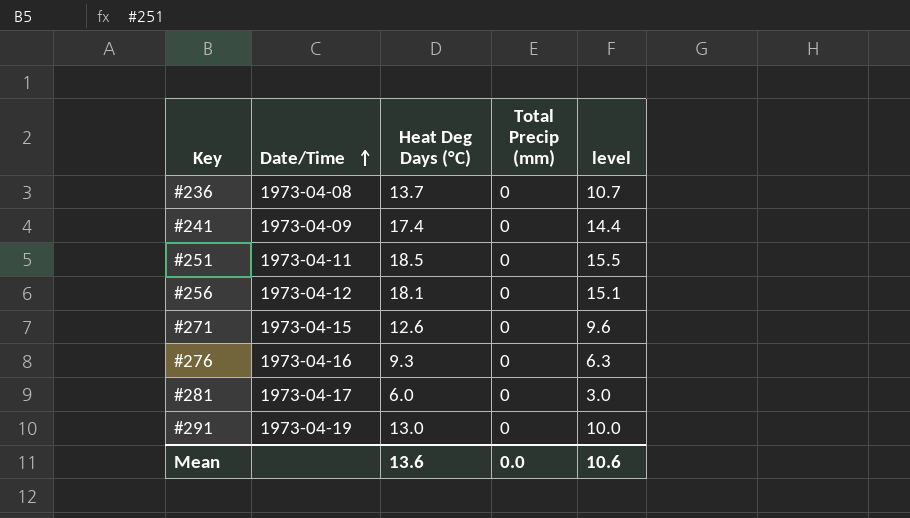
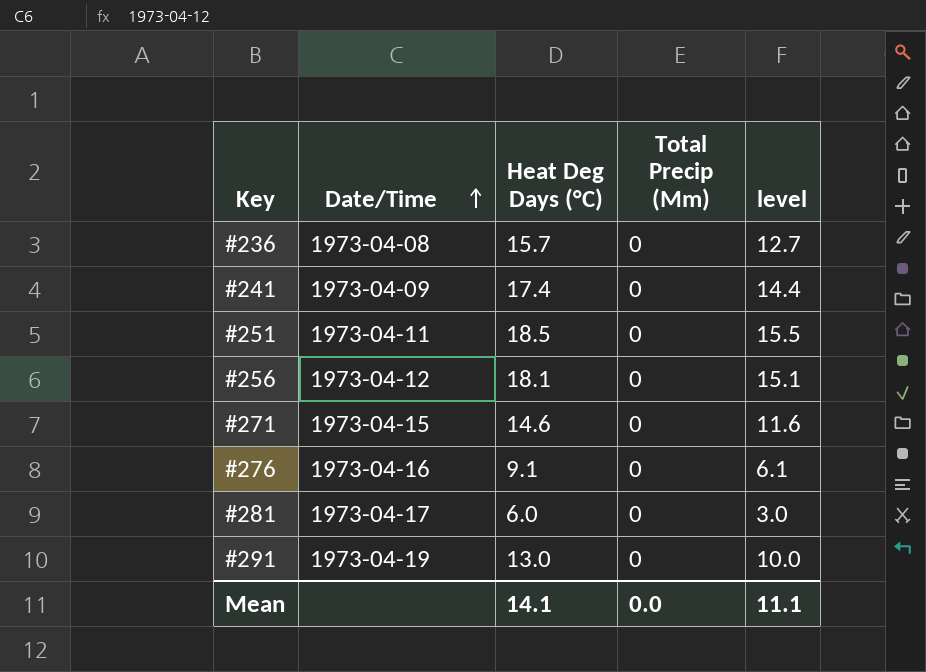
column name: Total Precip (mm) -> Total Precip (Mm)
#236 | Heat Deg Days (°C): 13.7 -> 15.7
#236 | level: 10.7 -> 12.7
#271 | Heat Deg Days (°C): 12.6 -> 14.6
#271 | level: 9.6 -> 11.6
#276 | Heat Deg Days (°C): 9.3 -> 9.1
#276 | level: 6.3 -> 6.1
Mean | Heat Deg Days (°C): 13.6 -> 14.1
Mean | level: 10.6 -> 11.1

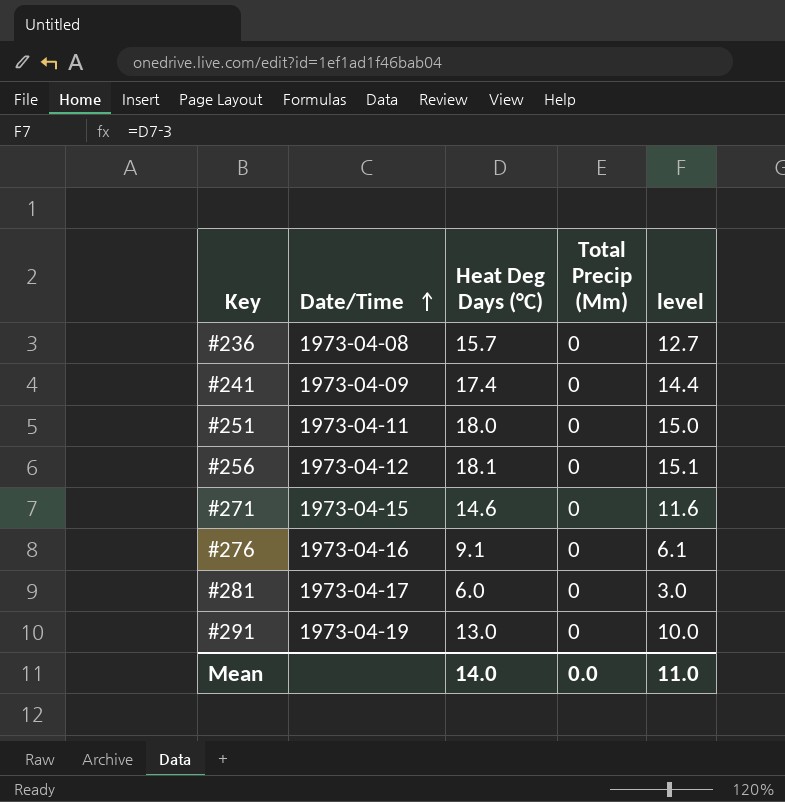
#251 | Heat Deg Days (°C): 18.5 -> 18.0
#251 | level: 15.5 -> 15.0
Mean | Heat Deg Days (°C): 14.1 -> 14.0
Mean | level: 11.1 -> 11.0

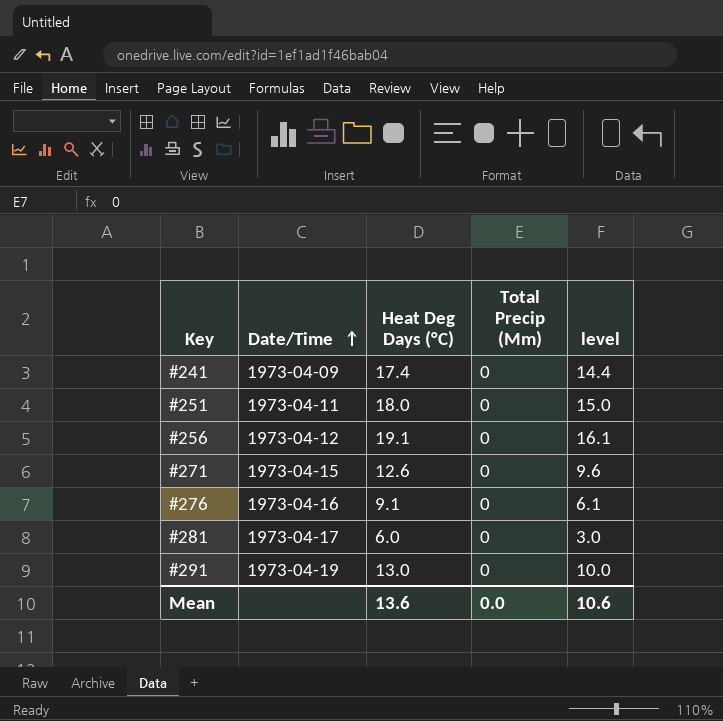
row #236: 1973-04-08 | 15.7 | 0 | 12.7 -> none
#256 | Heat Deg Days (°C): 18.1 -> 19.1
#256 | level: 15.1 -> 16.1
#271 | Heat Deg Days (°C): 14.6 -> 12.6
#271 | level: 11.6 -> 9.6
Mean | Heat Deg Days (°C): 14.0 -> 13.6
Mean | level: 11.0 -> 10.6

